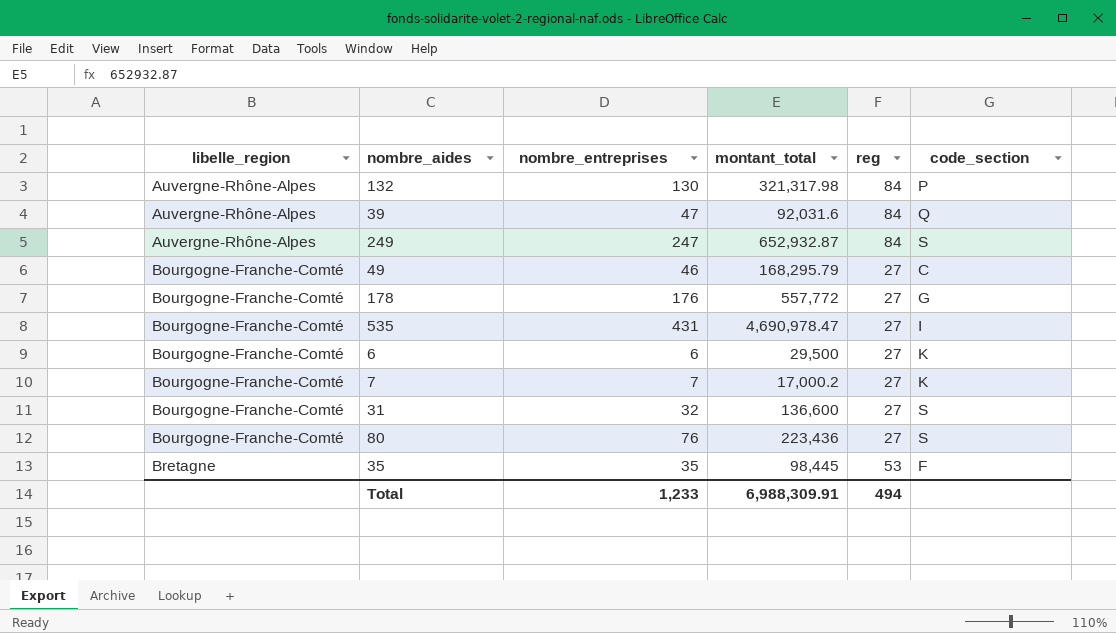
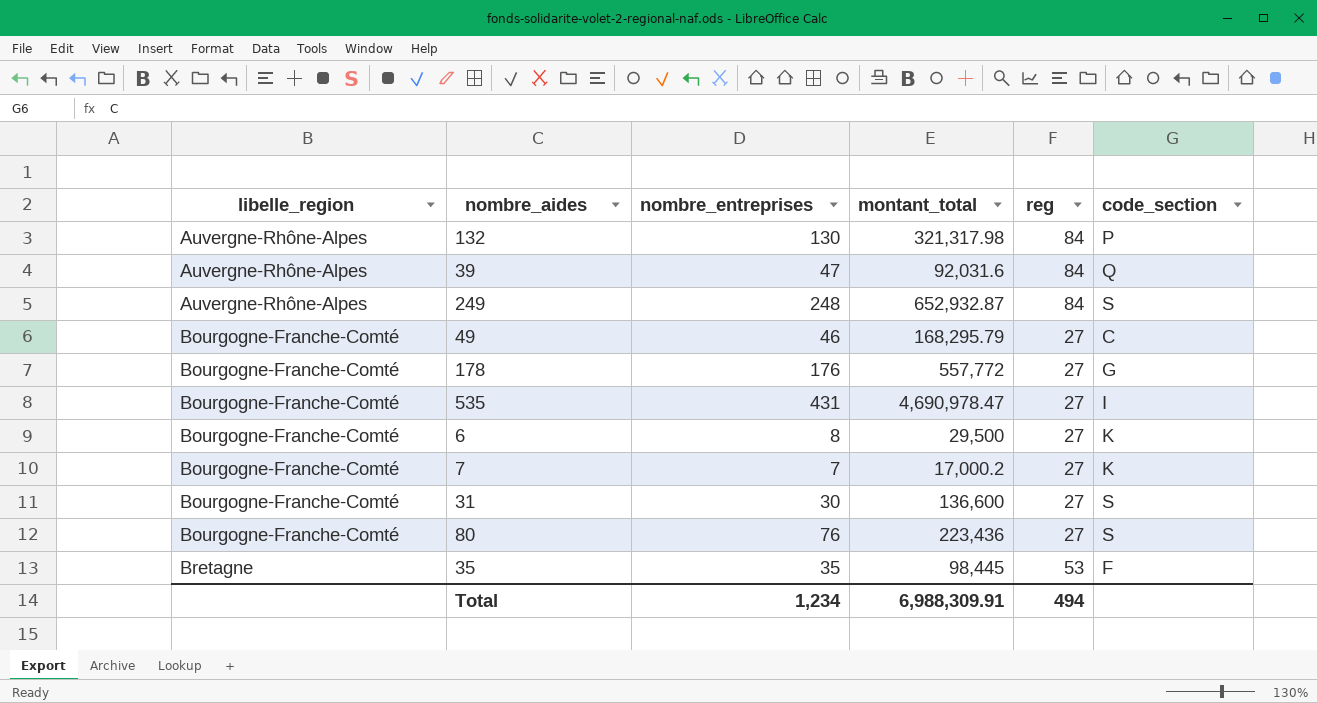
249 | nombre_entreprises: 247 -> 248
6 | nombre_entreprises: 6 -> 8
31 | nombre_entreprises: 32 -> 30
Total | nombre_entreprises: 1,233 -> 1,234

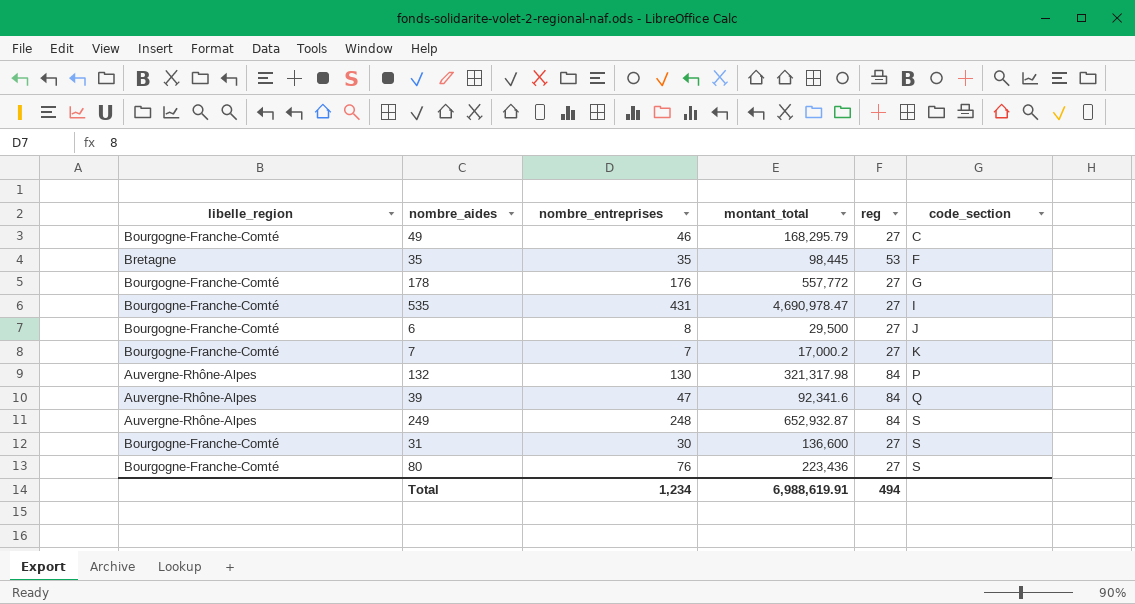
row order: libelle_region ascending -> code_section ascending
6 | code_section: K -> J
39 | montant_total: 92,031.6 -> 92,341.6
Total | montant_total: 6,988,309.91 -> 6,988,619.91

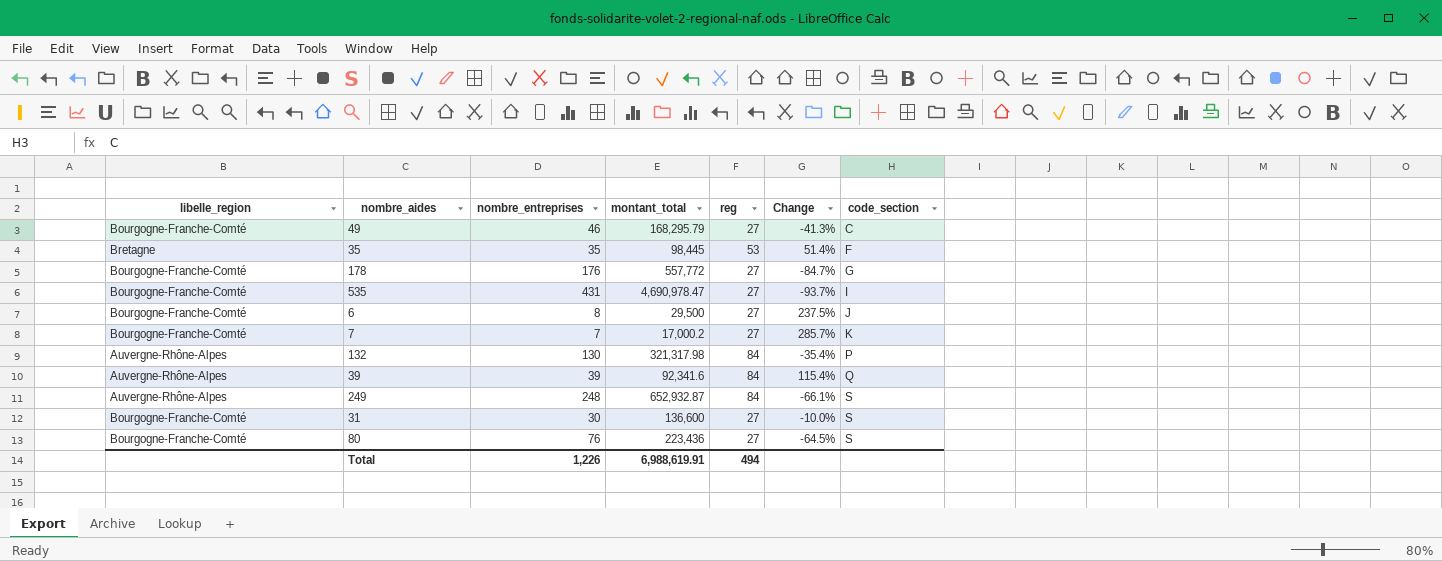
column Change | formula: none -> ([reg] - [nombre_entreprises]) / [nombre_entreprises]
39 | nombre_entreprises: 47 -> 39
Total | nombre_entreprises: 1,234 -> 1,226

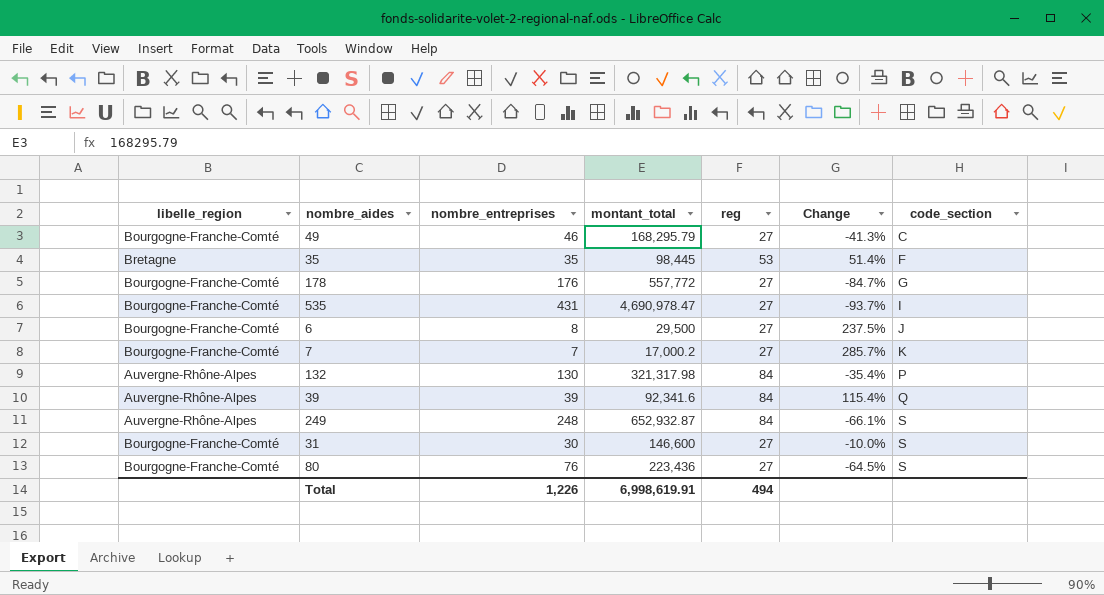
31 | montant_total: 136,600 -> 146,600
Total | montant_total: 6,988,619.91 -> 6,998,619.91

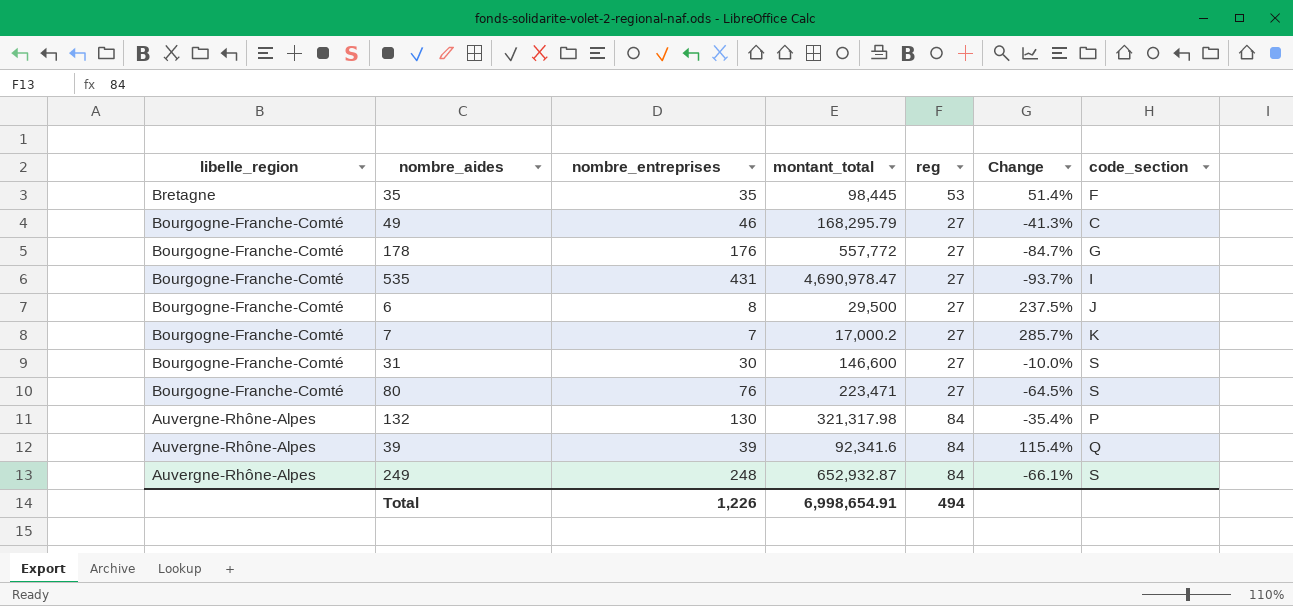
row order: code_section ascending -> libelle_region descending
80 | montant_total: 223,436 -> 223,471
Total | montant_total: 6,998,619.91 -> 6,998,654.91

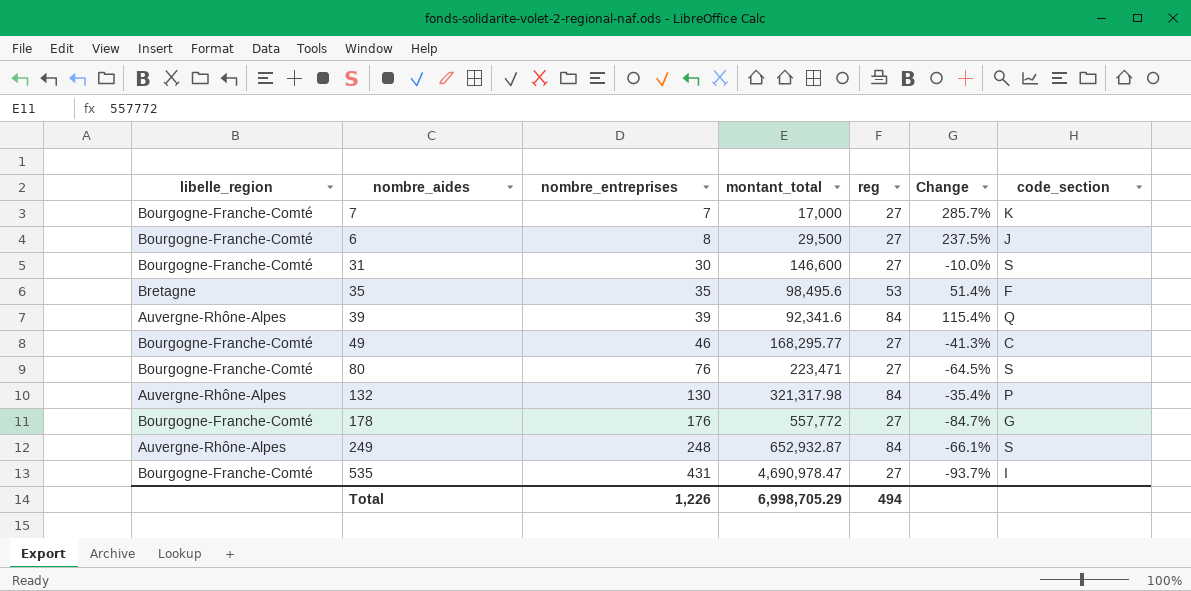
row order: libelle_region descending -> nombre_entreprises ascending
7 | montant_total: 17,000.2 -> 17,000
35 | montant_total: 98,445 -> 98,495.6
49 | montant_total: 168,295.79 -> 168,295.77
Total | montant_total: 6,998,654.91 -> 6,998,705.29

